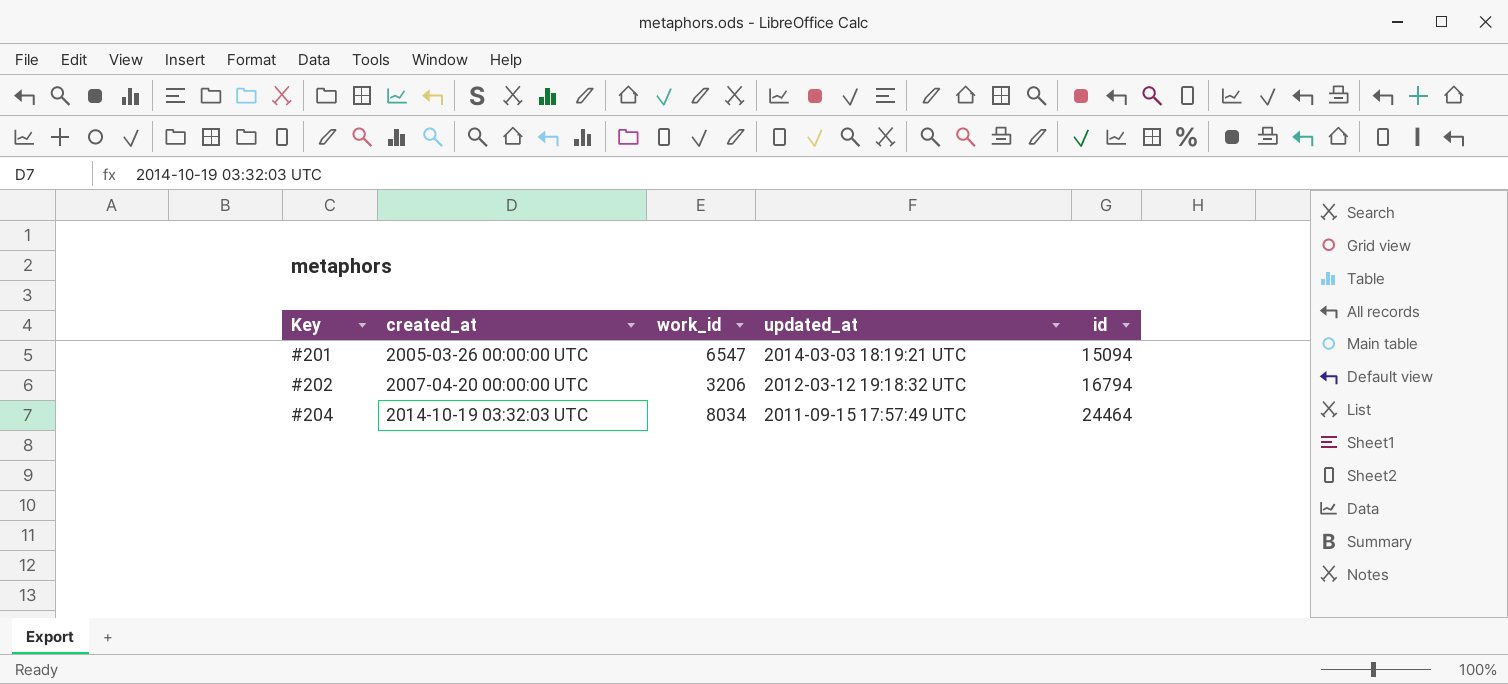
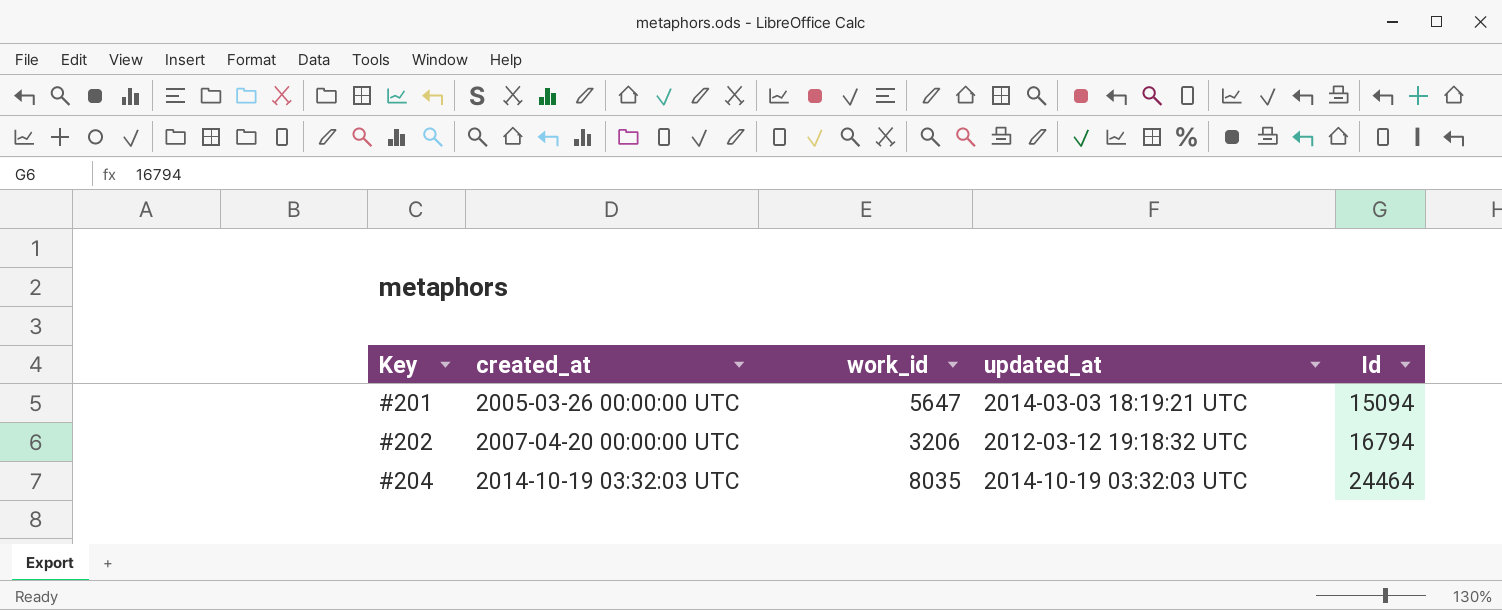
column name: id -> Id
#201 | work_id: 6547 -> 5647
#204 | work_id: 8034 -> 8035
#204 | updated_at: 2011-09-15 17:57:49 UTC -> 2014-10-19 03:32:03 UTC

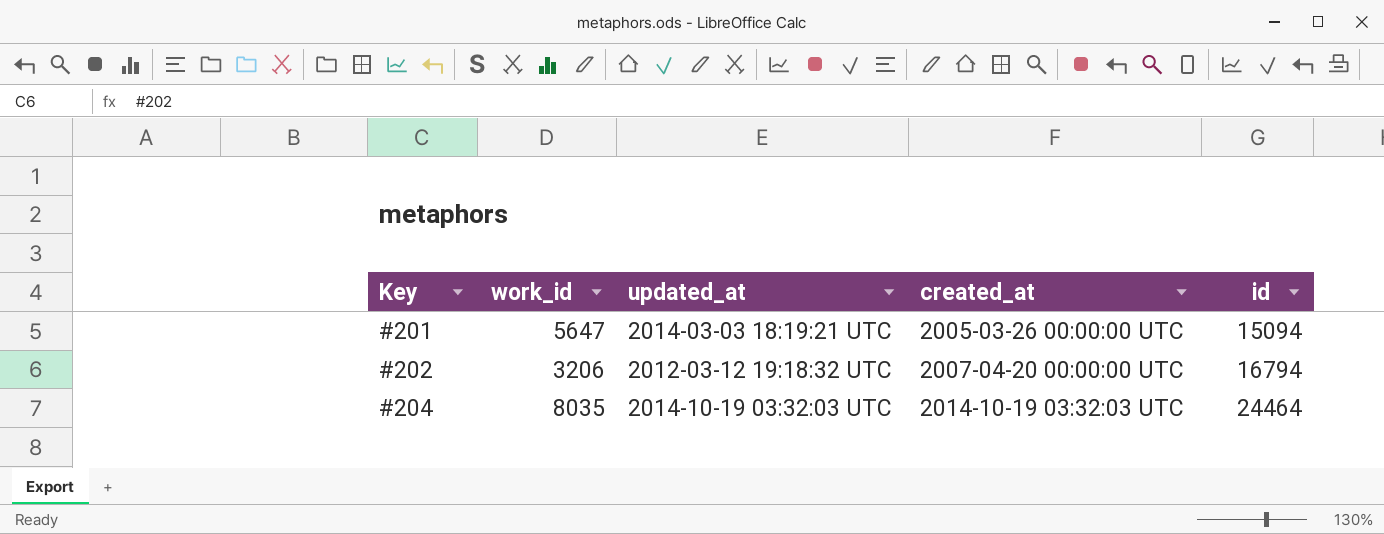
column created_at | position: 2 -> 4
column name: Id -> id

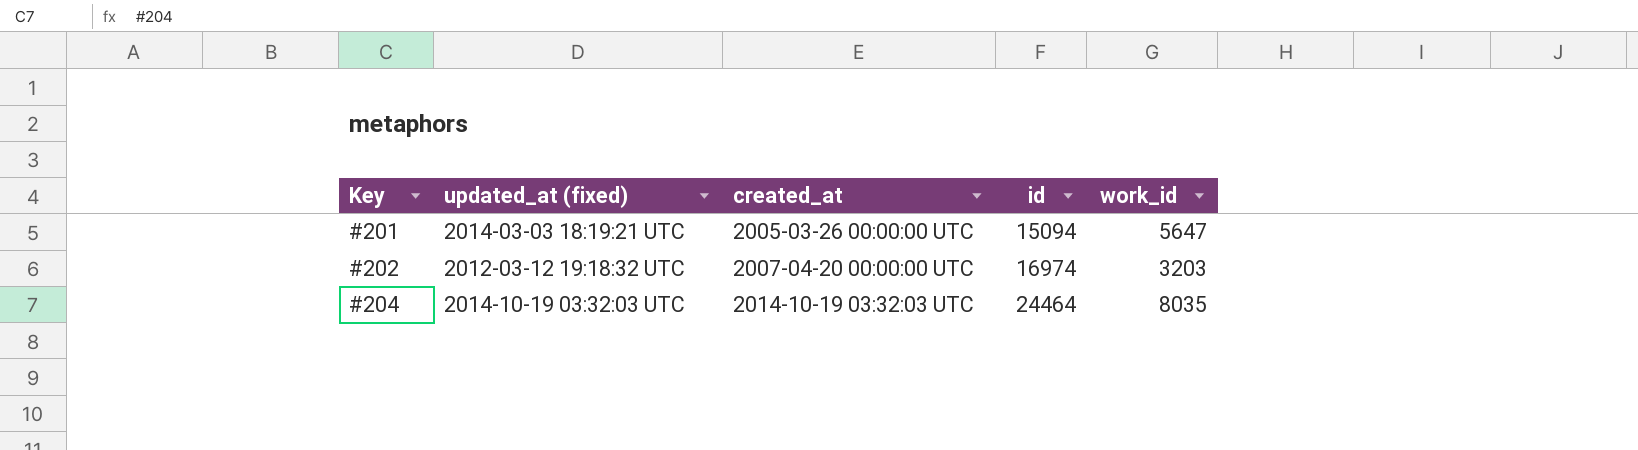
column name: updated_at -> updated_at (fixed)
column work_id | position: 2 -> 5
#202 | id: 16794 -> 16974
#202 | work_id: 3206 -> 3203

